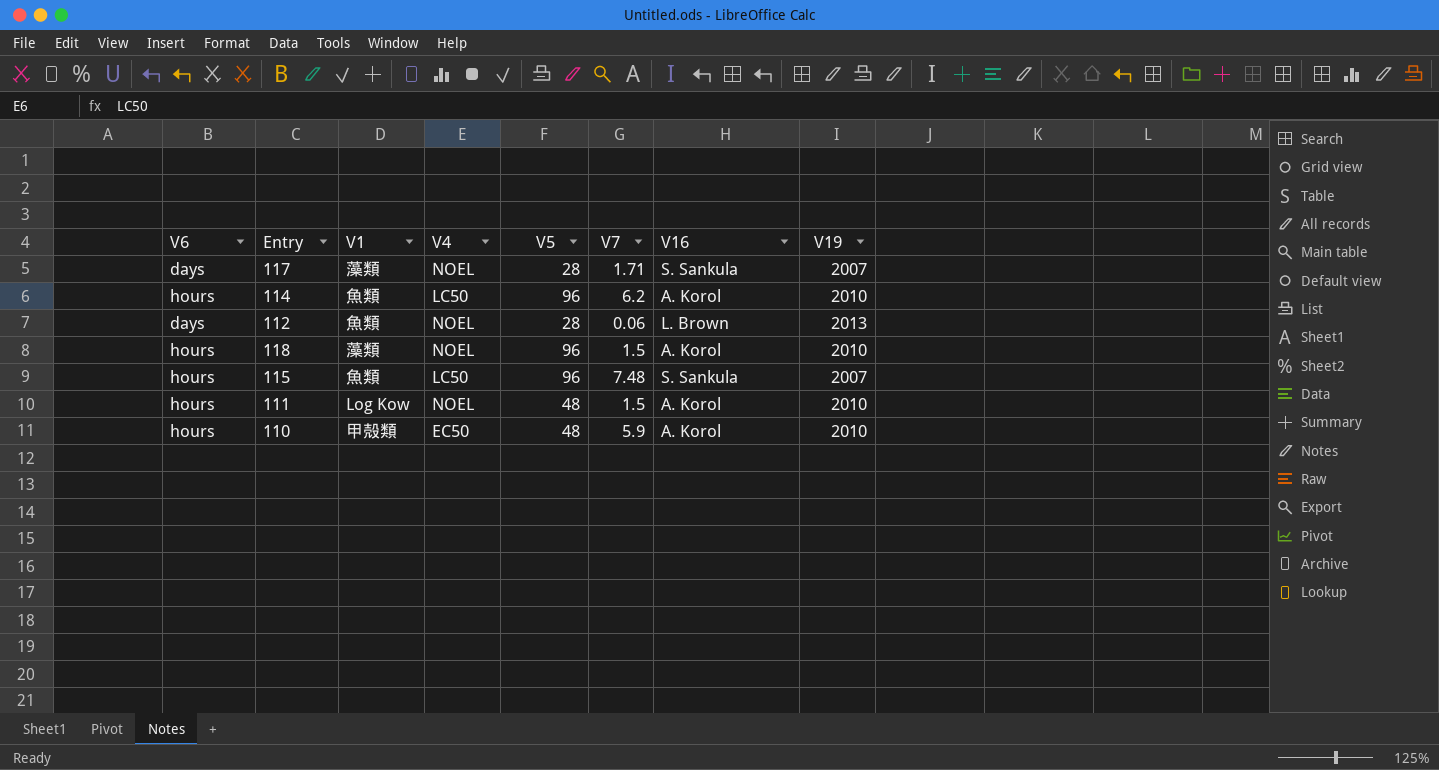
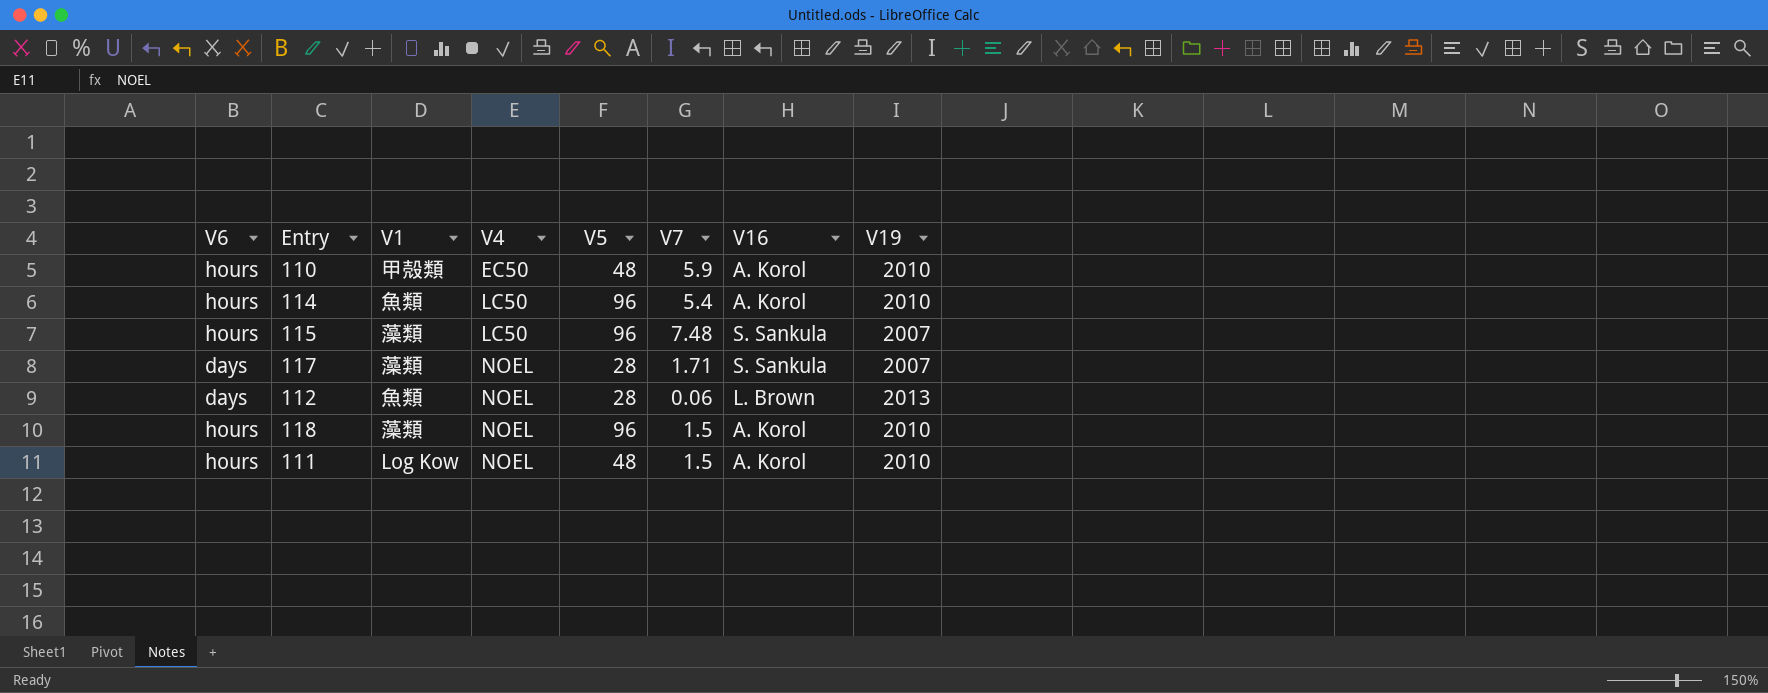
row order: none -> V4 ascending
114 | V7: 6.2 -> 5.4
115 | V1: 魚類 -> 藻類

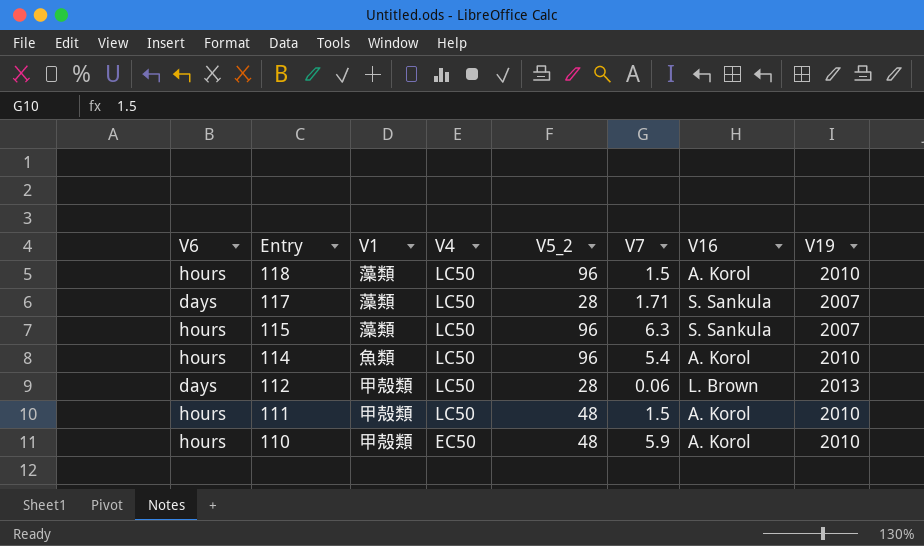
row order: V4 ascending -> Entry descending
column name: V5 -> V5_2
118 | V4: NOEL -> LC50
117 | V4: NOEL -> LC50
115 | V7: 7.48 -> 6.3
112 | V1: 魚類 -> 甲殻類
112 | V4: NOEL -> LC50
111 | V1: Log Kow -> 甲殻類
111 | V4: NOEL -> LC50

